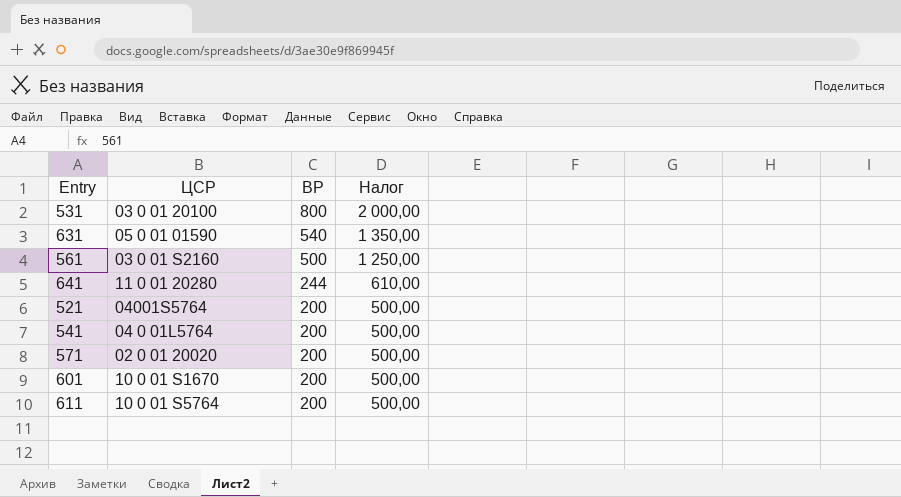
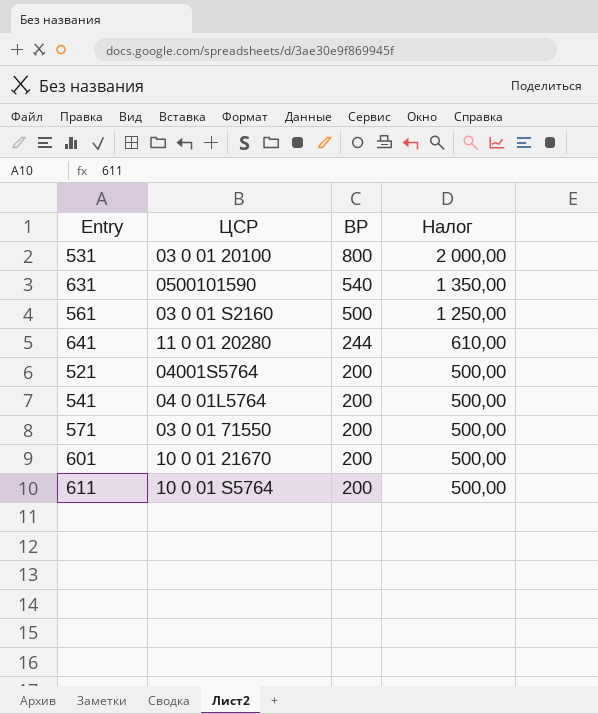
631 | ЦСР: 05 0 01 01590 -> 0500101590
571 | ЦСР: 02 0 01 20020 -> 03 0 01 71550
601 | ЦСР: 10 0 01 S1670 -> 10 0 01 21670

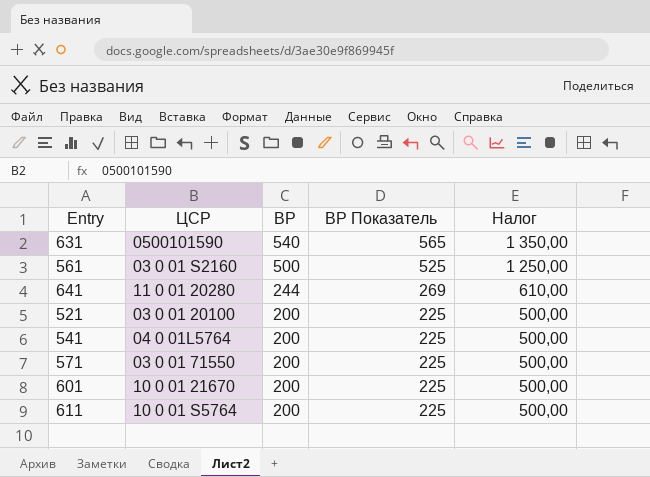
column ВР Показатель | formula: none -> [ВР] + 25
row 531: 03 0 01 20100 | 800 | 2 000,00 -> none
521 | ЦСР: 04001S5764 -> 03 0 01 20100

